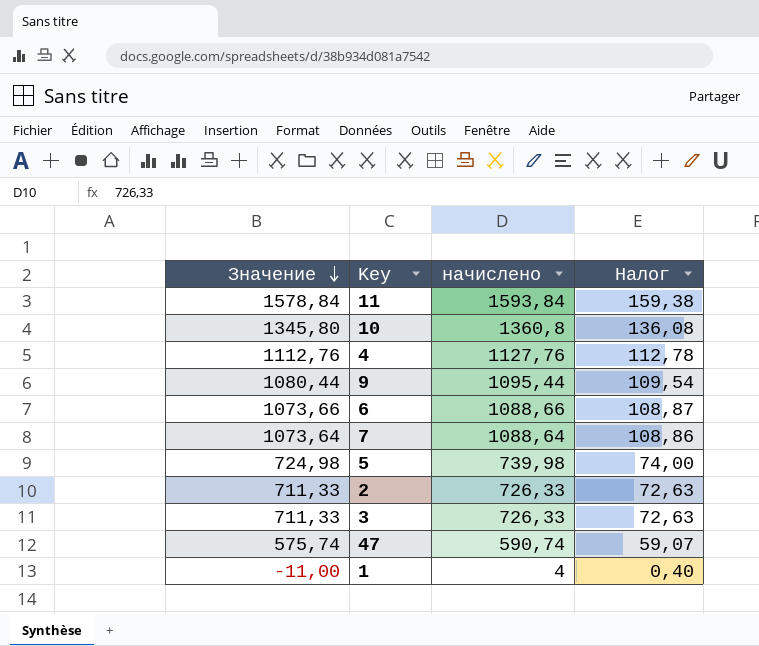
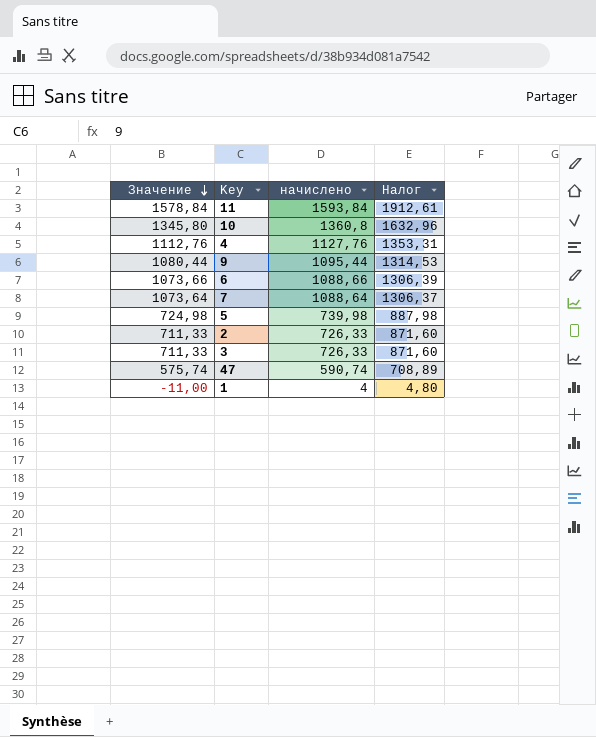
column Налог | formula: [начислено] * 0,1 -> [начислено] * 1,2

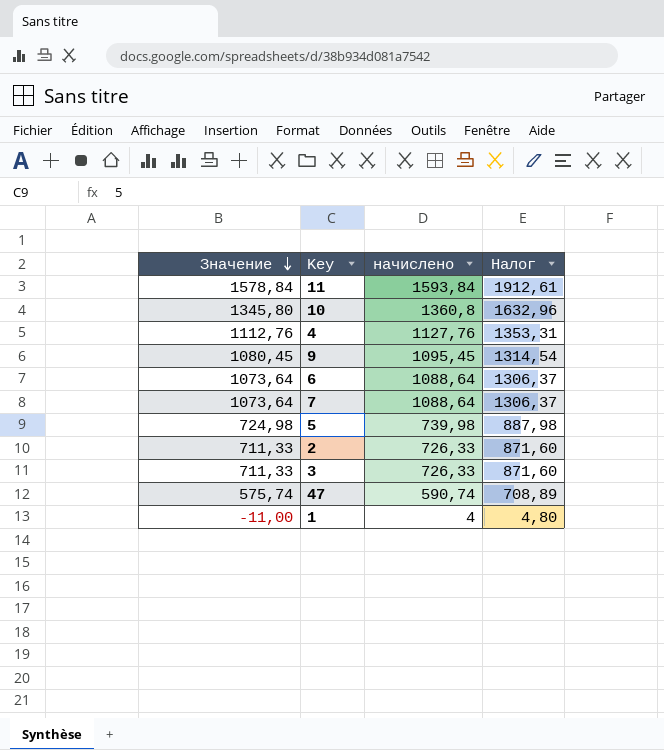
9 | Значение: 1080,44 -> 1080,45
9 | начислено: 1095,44 -> 1095,45
9 | Налог: 1314,53 -> 1314,54
6 | Значение: 1073,66 -> 1073,64
6 | начислено: 1088,66 -> 1088,64
6 | Налог: 1306,39 -> 1306,37

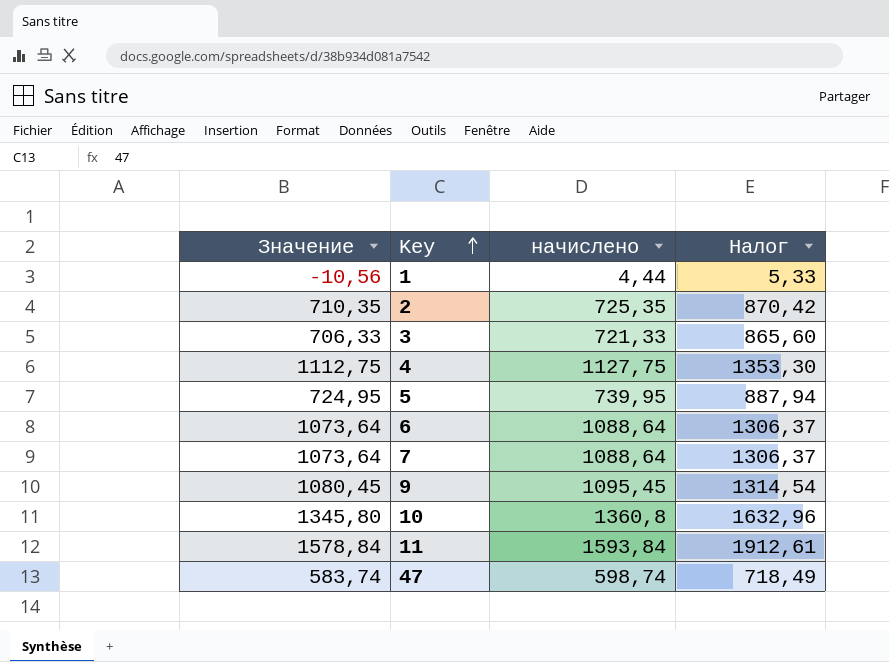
row order: Значение descending -> Key ascending
1 | Значение: -11,00 -> -10,56
1 | начислено: 4 -> 4,44
1 | Налог: 4,80 -> 5,33
2 | Значение: 711,33 -> 710,35
2 | начислено: 726,33 -> 725,35
2 | Налог: 871,60 -> 870,42
3 | Значение: 711,33 -> 706,33
3 | начислено: 726,33 -> 721,33
3 | Налог: 871,60 -> 865,60
4 | Значение: 1112,76 -> 1112,75
4 | начислено: 1127,76 -> 1127,75
4 | Налог: 1353,31 -> 1353,30
5 | Значение: 724,98 -> 724,95
5 | начислено: 739,98 -> 739,95
5 | Налог: 887,98 -> 887,94
47 | Значение: 575,74 -> 583,74
47 | начислено: 590,74 -> 598,74
47 | Налог: 708,89 -> 718,49

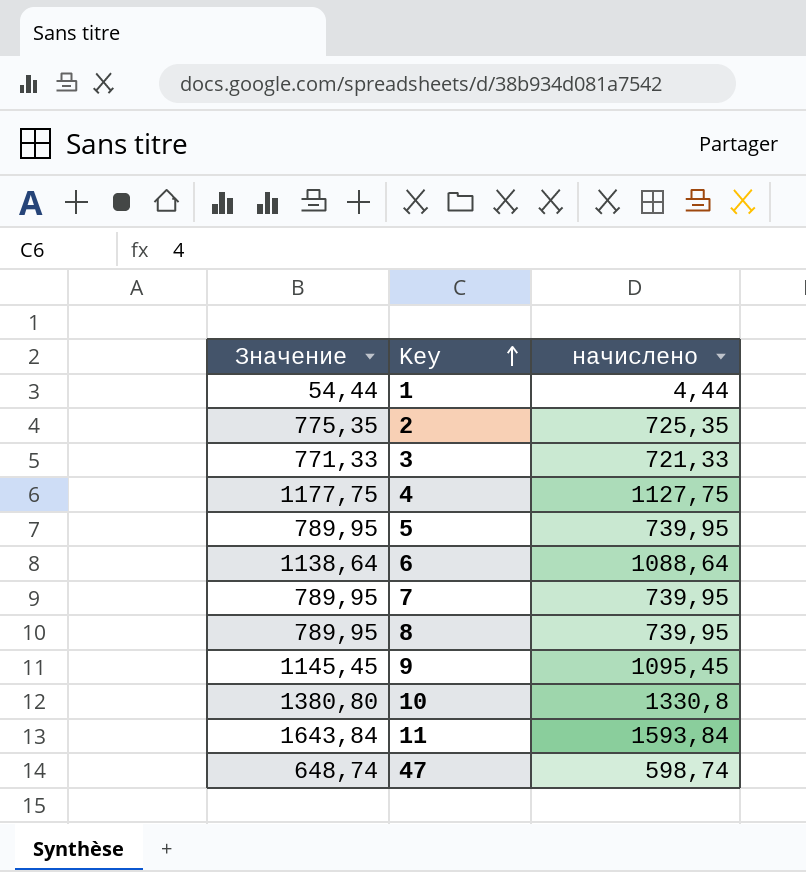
column Налог | formula: [начислено] * 1,2 -> none
column Значение | formula: [начислено] - 15 -> [начислено] + 50
7 | начислено: 1088,64 -> 739,95
row 8: none -> 789,95 | 739,95
10 | начислено: 1360,8 -> 1330,8

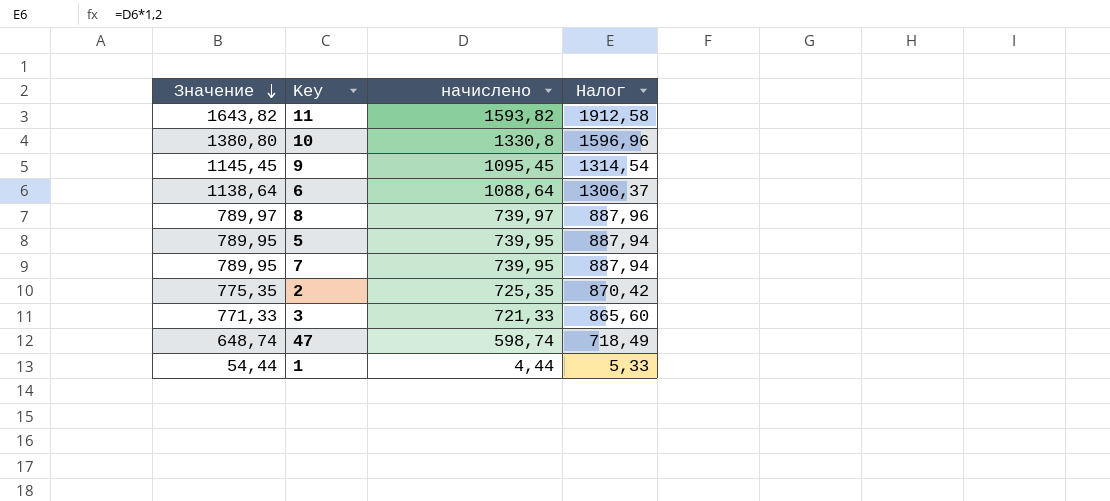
row order: Key ascending -> Значение descending
column Налог | formula: none -> [начислено] * 1,2
row 4: 1177,75 | 1127,75 -> none
11 | Значение: 1643,84 -> 1643,82
11 | начислено: 1593,84 -> 1593,82
8 | Значение: 789,95 -> 789,97
8 | начислено: 739,95 -> 739,97

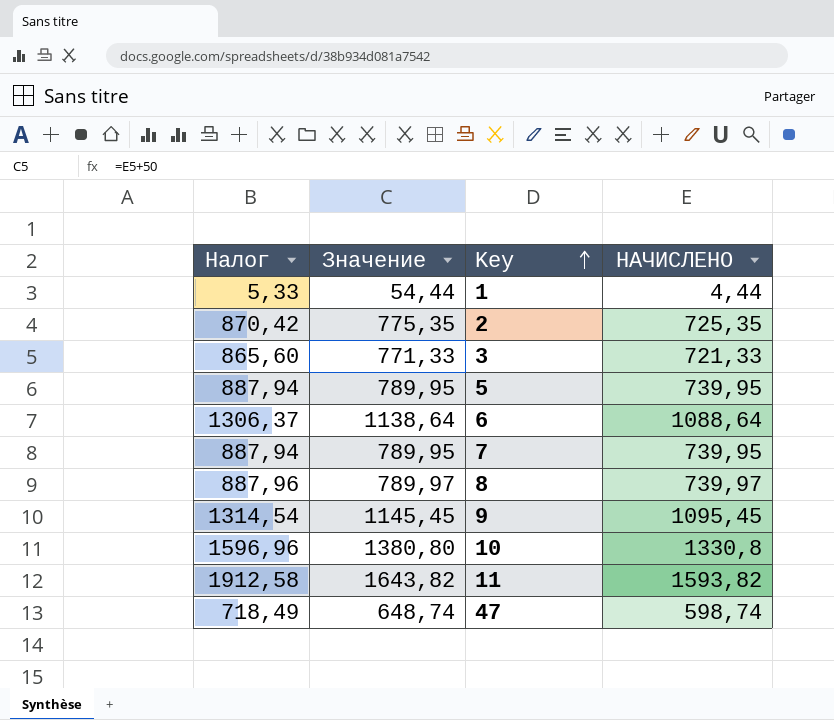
row order: Значение descending -> Key ascending
column Налог | position: 4 -> 1
column name: начислено -> НАЧИСЛЕНО

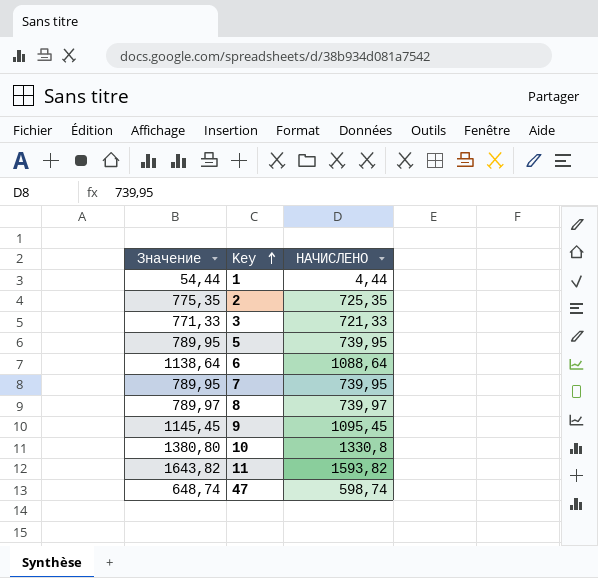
column Налог | formula: [НАЧИСЛЕНО] * 1,2 -> none

